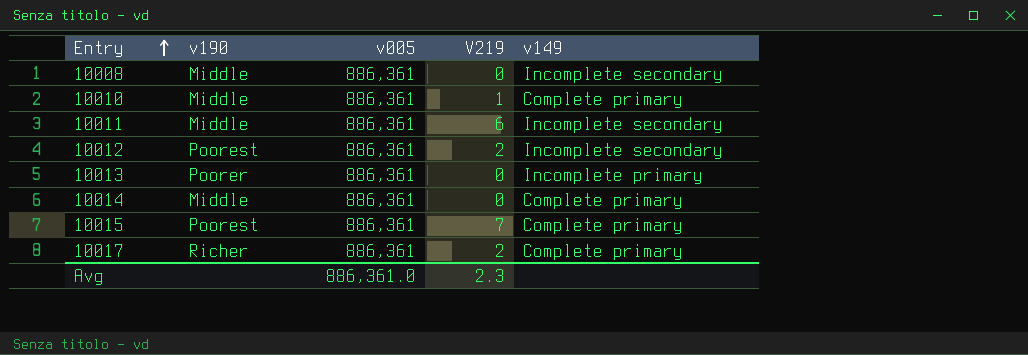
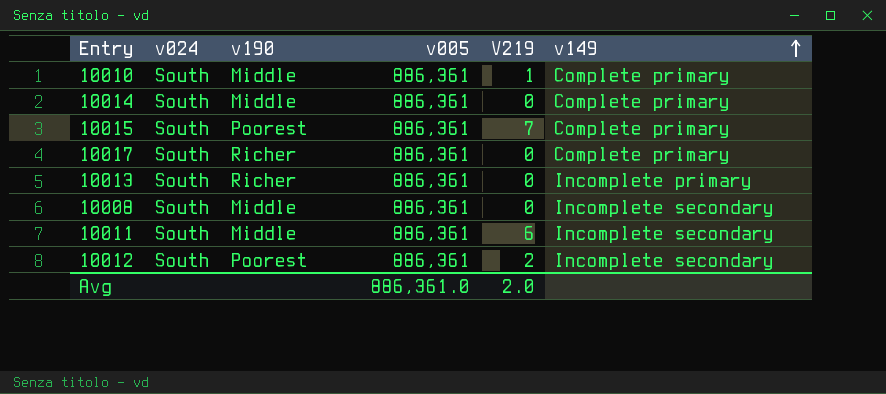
row order: Entry ascending -> v149 ascending
column v024 | position: none -> 2
10017 | V219: 2 -> 0
10013 | v190: Poorer -> Richer
Avg | V219: 2.3 -> 2.0

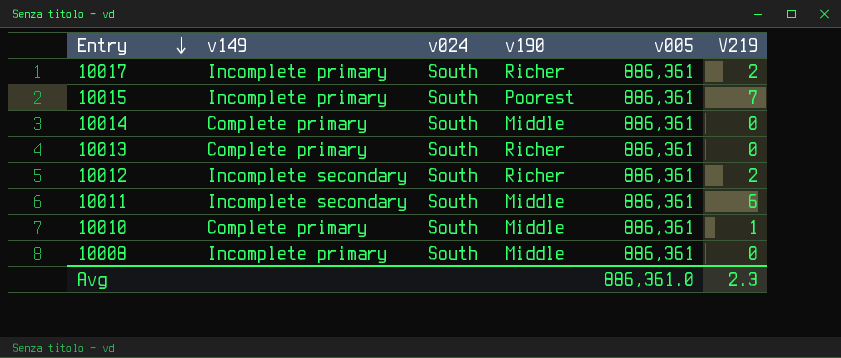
row order: v149 ascending -> Entry descending
column v149 | position: 6 -> 2
10017 | v149: Complete primary -> Incomplete primary
10017 | V219: 0 -> 2
10015 | v149: Complete primary -> Incomplete primary
10013 | v149: Incomplete primary -> Complete primary
10012 | v190: Poorest -> Richer
10008 | v149: Incomplete secondary -> Incomplete primary
Avg | V219: 2.0 -> 2.3

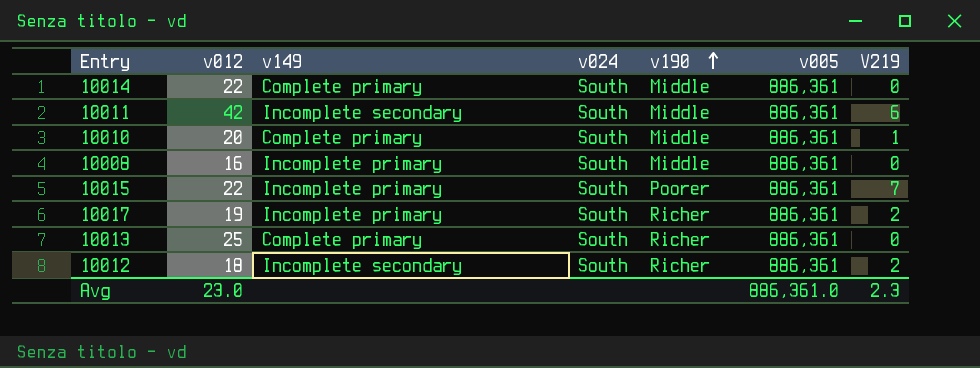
row order: Entry descending -> v190 ascending
column v012 | position: none -> 2
10015 | v190: Poorest -> Poorer

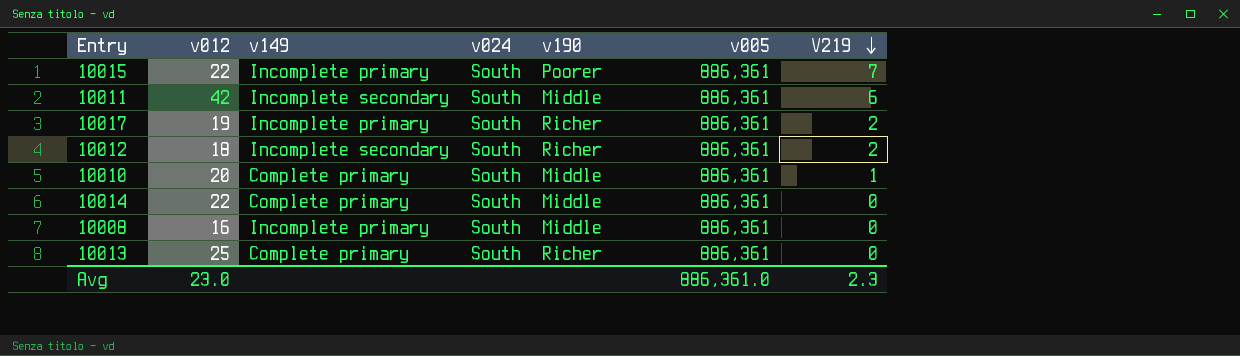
row order: v190 ascending -> V219 descending

